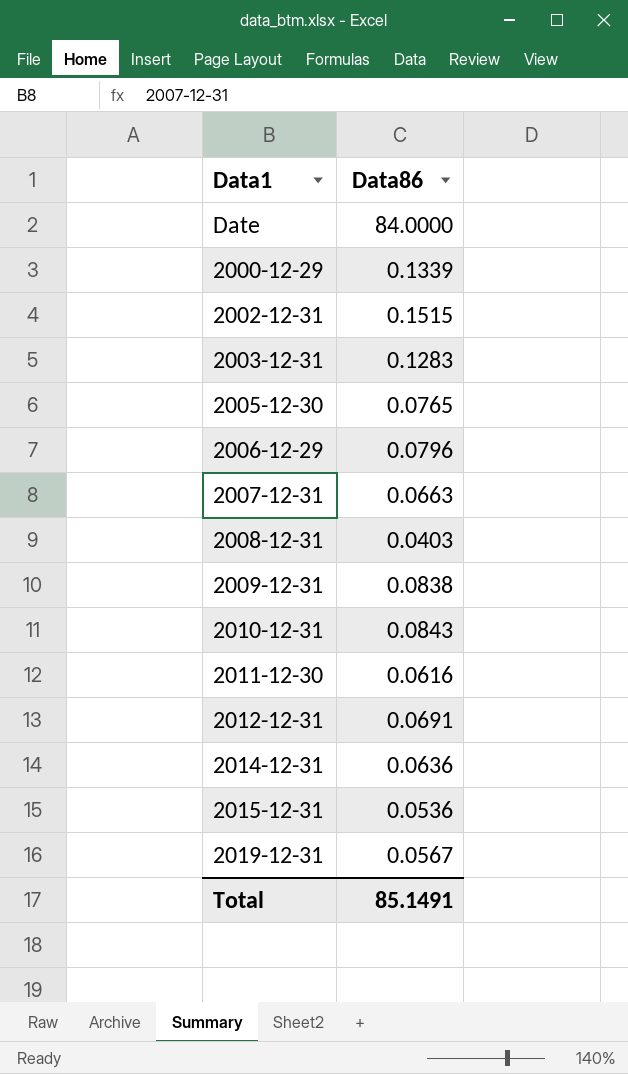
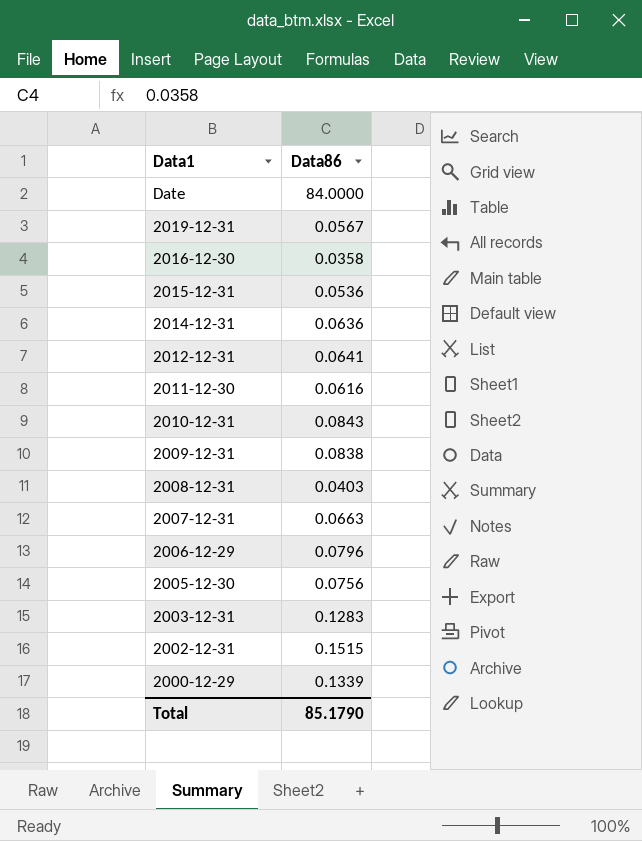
row order: none -> Data1 descending
row 2016-12-30: none -> 0.0358
2012-12-31 | Data86: 0.0691 -> 0.0641
2005-12-30 | Data86: 0.0765 -> 0.0756
Total | Data86: 85.1491 -> 85.1790

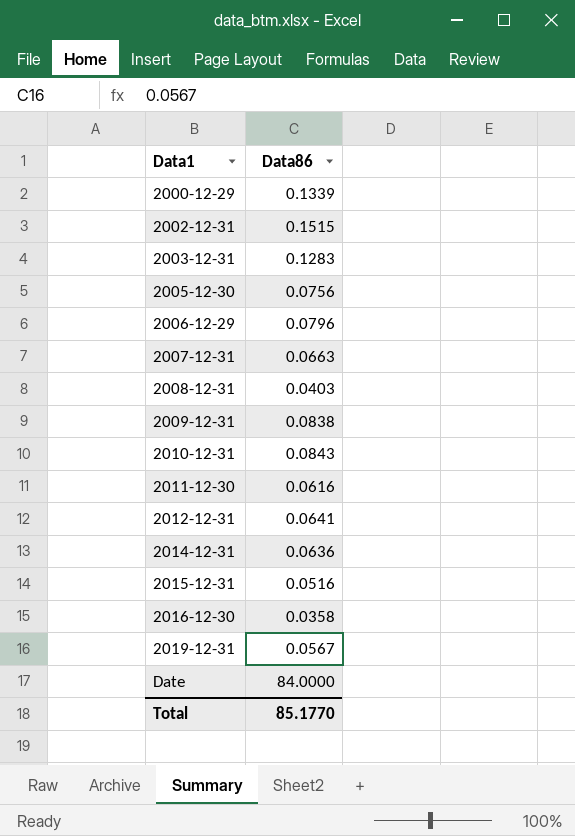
row order: Data1 descending -> Data1 ascending
2015-12-31 | Data86: 0.0536 -> 0.0516
Total | Data86: 85.1790 -> 85.1770

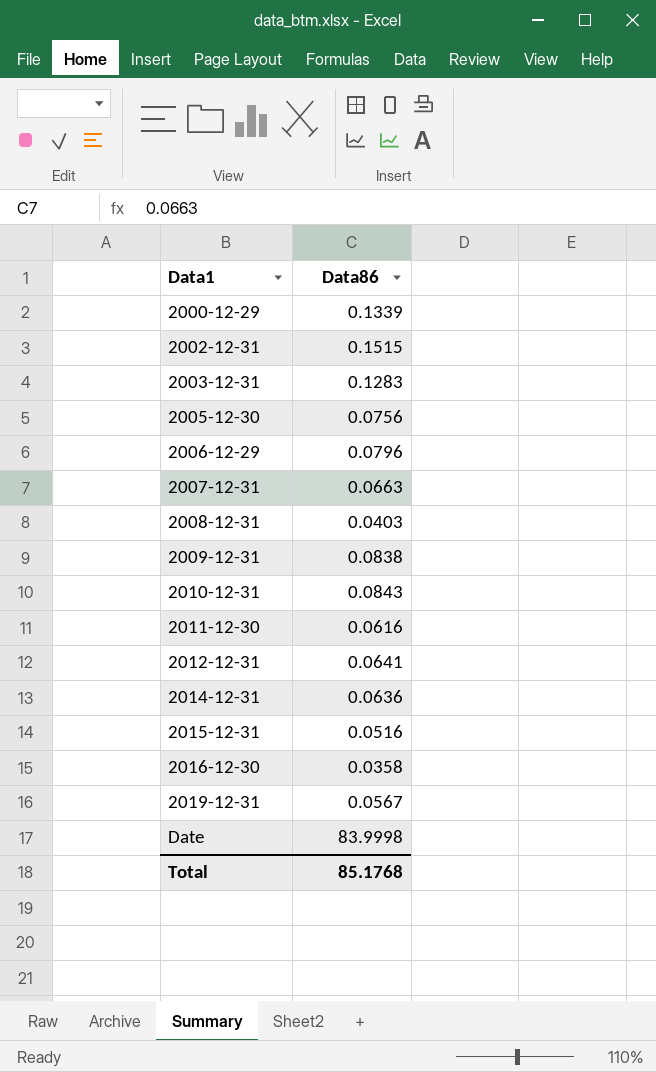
Date | Data86: 84.0000 -> 83.9998
Total | Data86: 85.1770 -> 85.1768

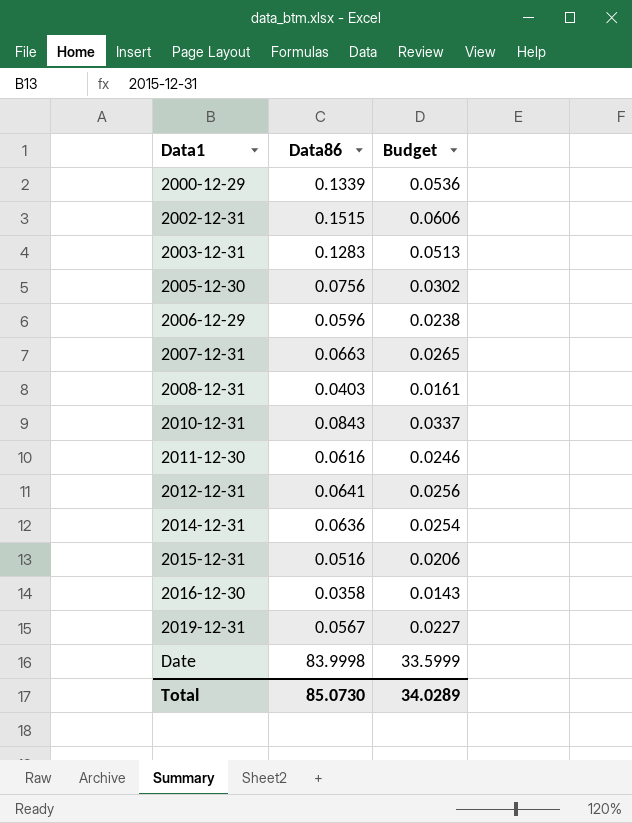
column Budget | formula: none -> [Data86] * 0.4
row 2009-12-31: 0.0838 -> none
2006-12-29 | Data86: 0.0796 -> 0.0596
Total | Data86: 85.1768 -> 85.0730

